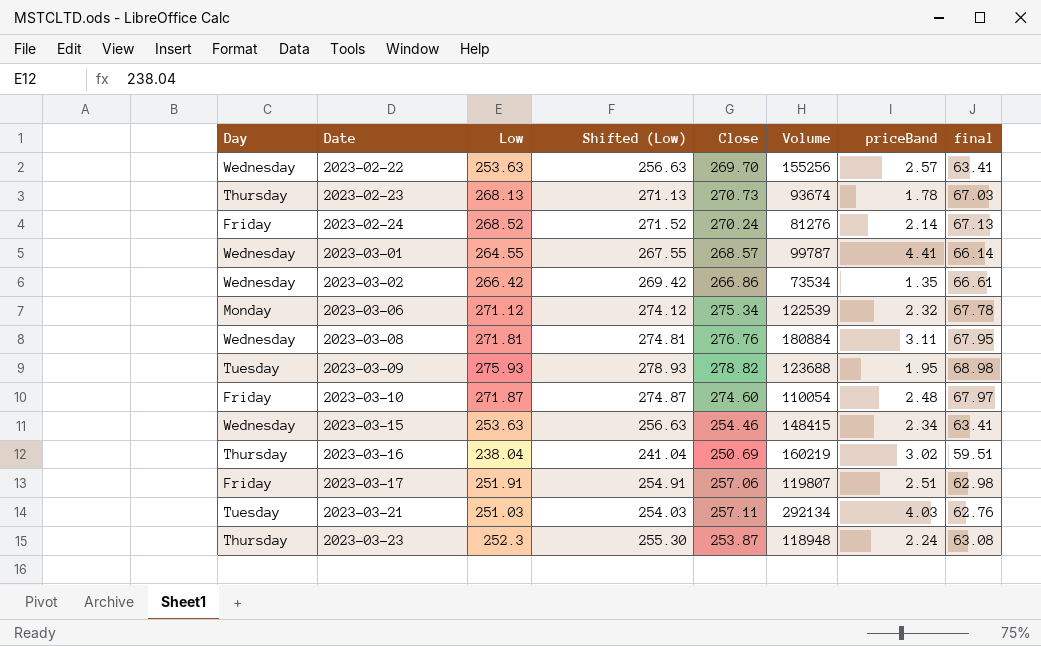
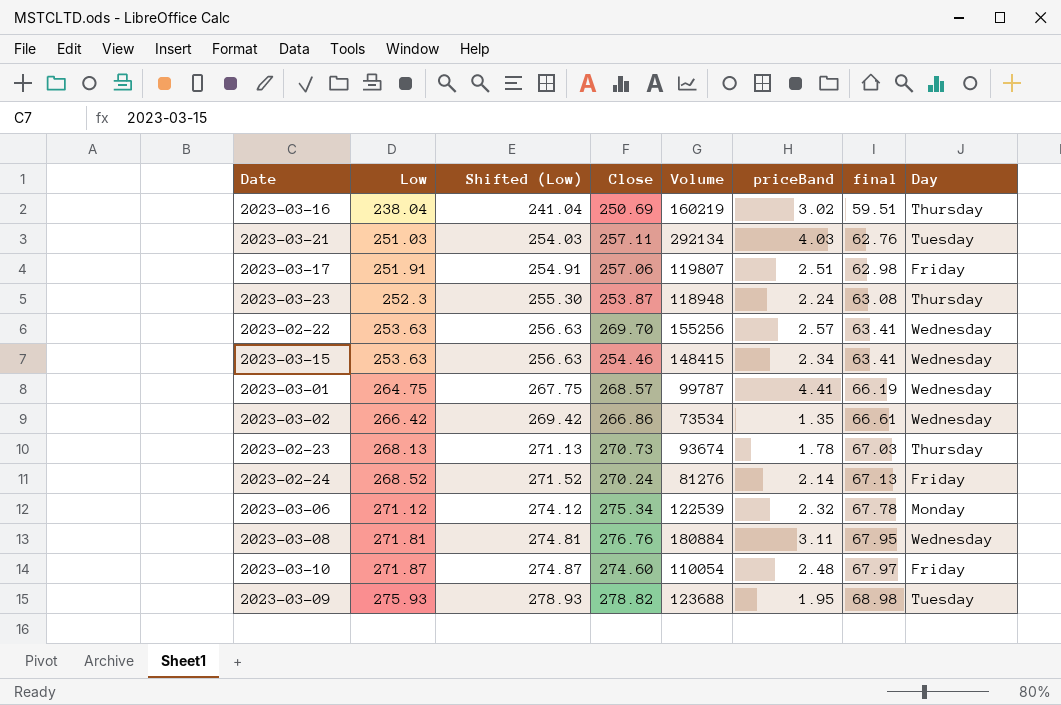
row order: Date ascending -> Low ascending
column Day | position: 1 -> 8
2023-03-01 | Low: 264.55 -> 264.75
2023-03-01 | Shifted (Low): 267.55 -> 267.75
2023-03-01 | final: 66.14 -> 66.19

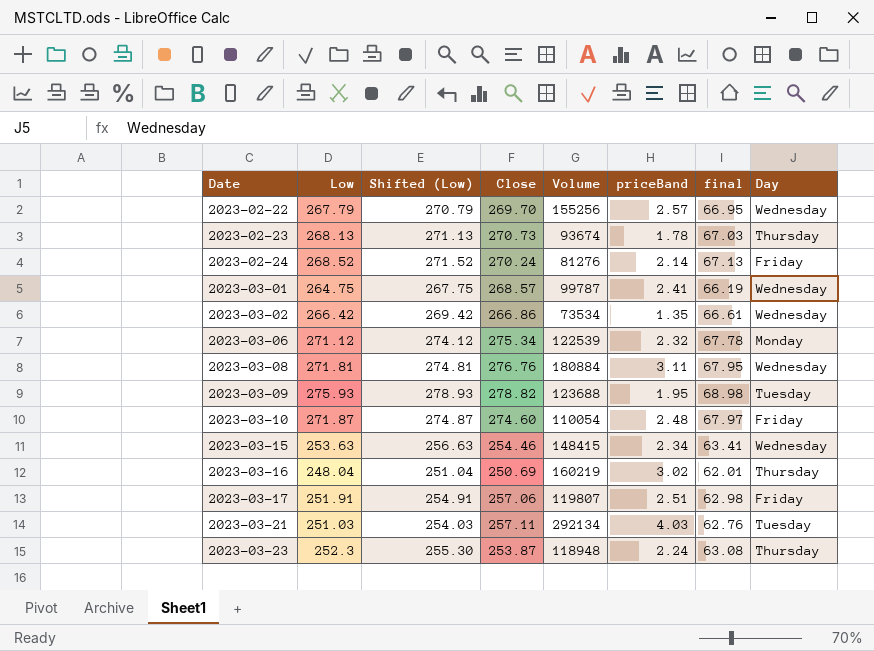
row order: Low ascending -> Date ascending
2023-02-22 | Low: 253.63 -> 267.79
2023-02-22 | Shifted (Low): 256.63 -> 270.79
2023-02-22 | final: 63.41 -> 66.95
2023-03-01 | priceBand: 4.41 -> 2.41
2023-03-16 | Low: 238.04 -> 248.04
2023-03-16 | Shifted (Low): 241.04 -> 251.04
2023-03-16 | final: 59.51 -> 62.01

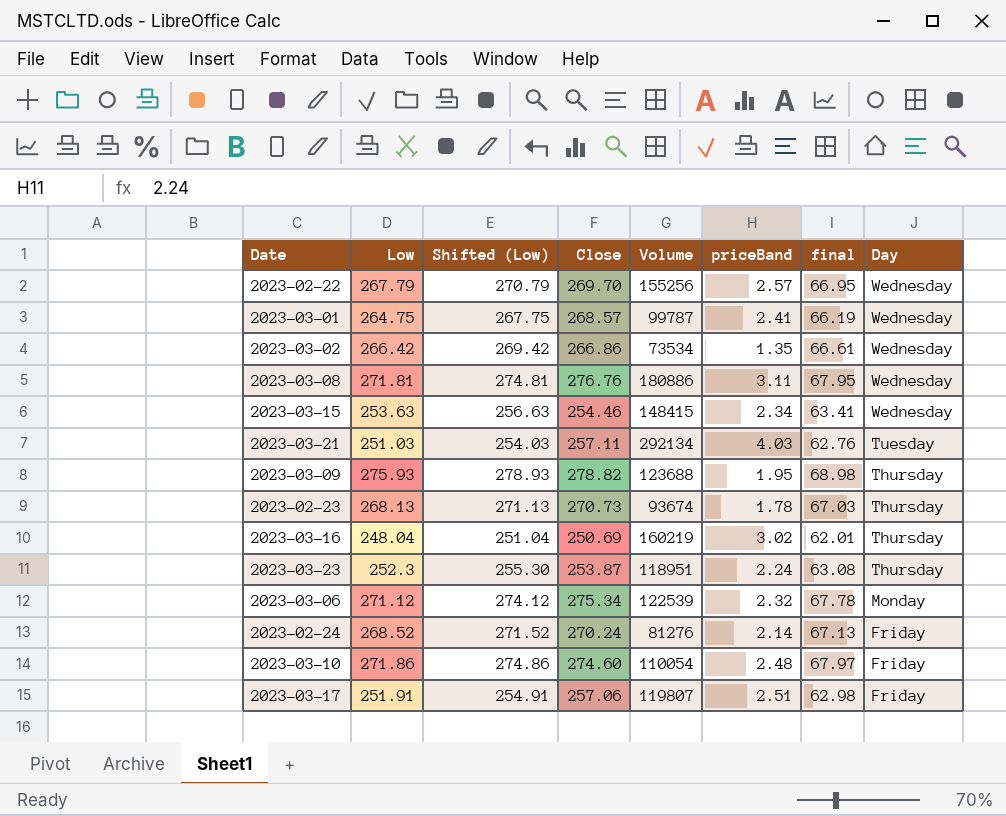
row order: Date ascending -> Day descending
2023-03-08 | Volume: 180884 -> 180886
2023-03-09 | Day: Tuesday -> Thursday
2023-03-23 | Volume: 118948 -> 118951
2023-03-10 | Low: 271.87 -> 271.86
2023-03-10 | Shifted (Low): 274.87 -> 274.86

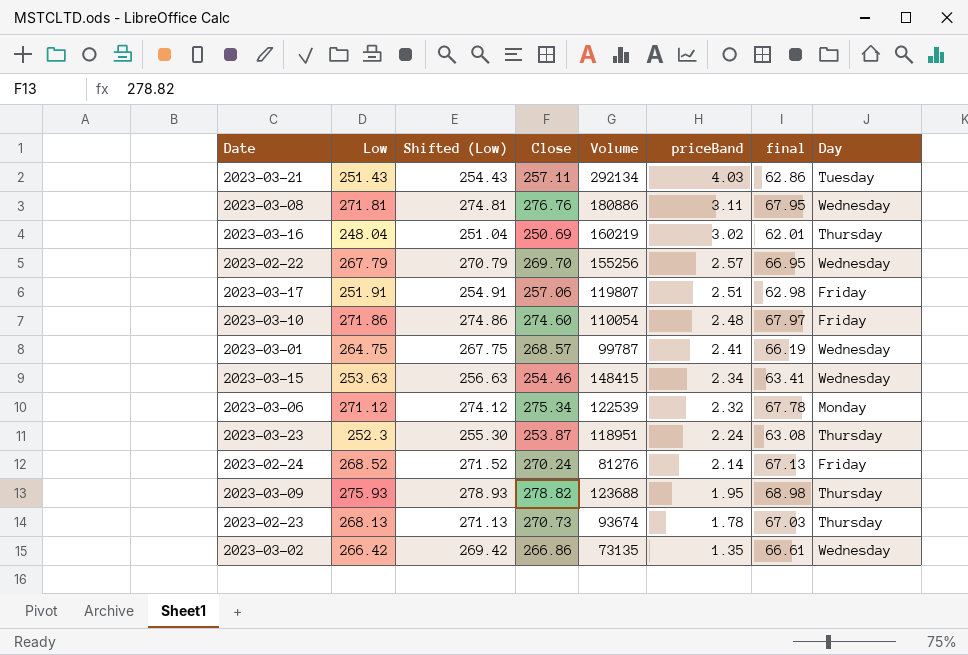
row order: Day descending -> priceBand descending
2023-03-21 | Low: 251.03 -> 251.43
2023-03-21 | Shifted (Low): 254.03 -> 254.43
2023-03-21 | final: 62.76 -> 62.86
2023-03-02 | Volume: 73534 -> 73135

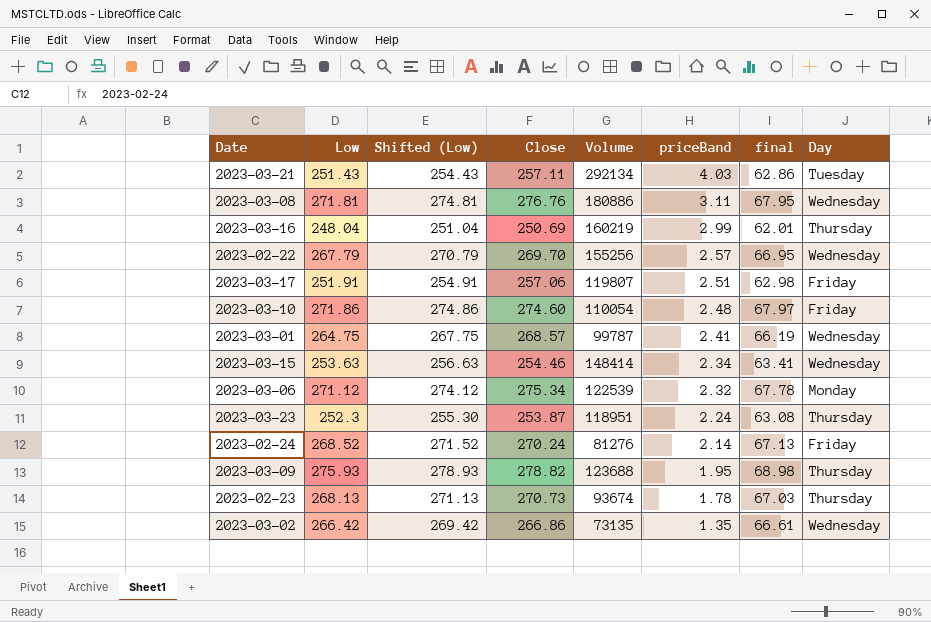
2023-03-16 | priceBand: 3.02 -> 2.99
2023-03-15 | Volume: 148415 -> 148414

